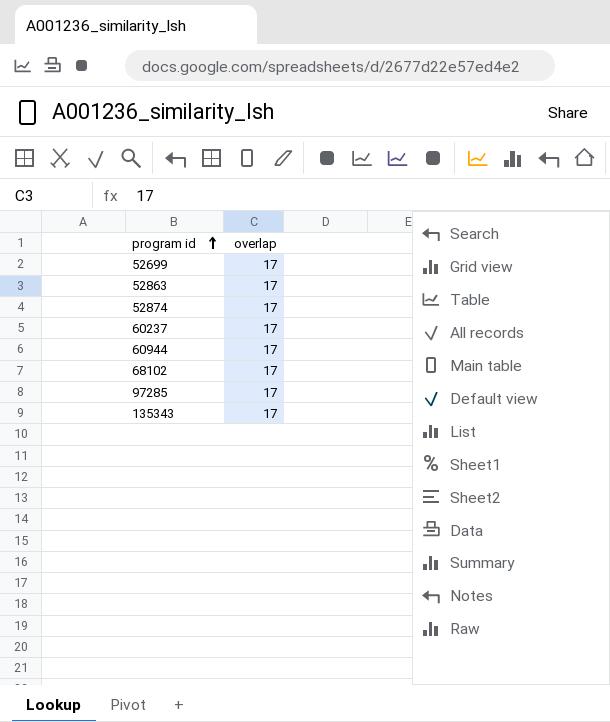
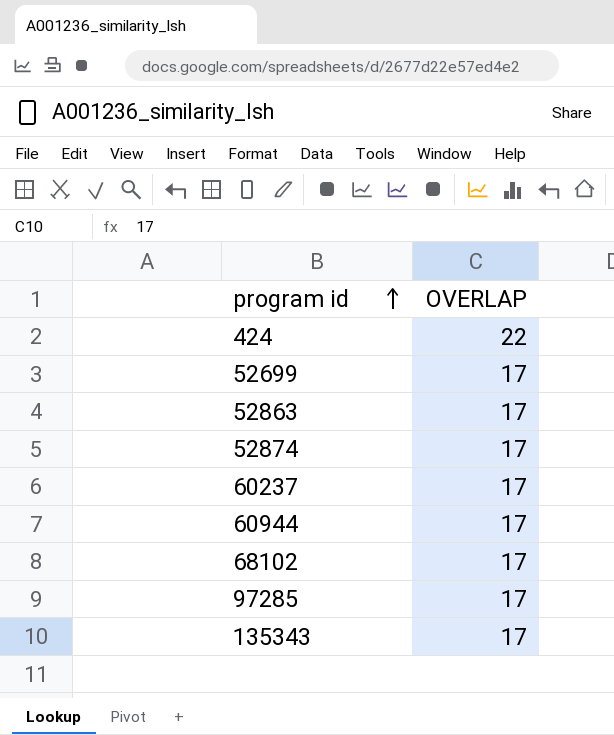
column name: overlap -> OVERLAP
row 424: none -> 22

